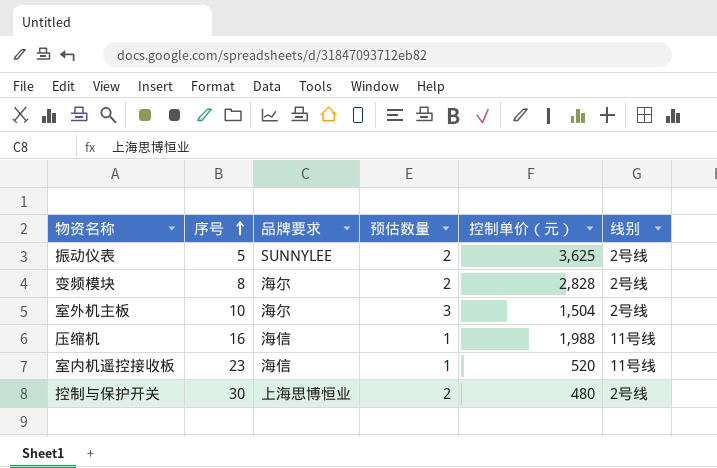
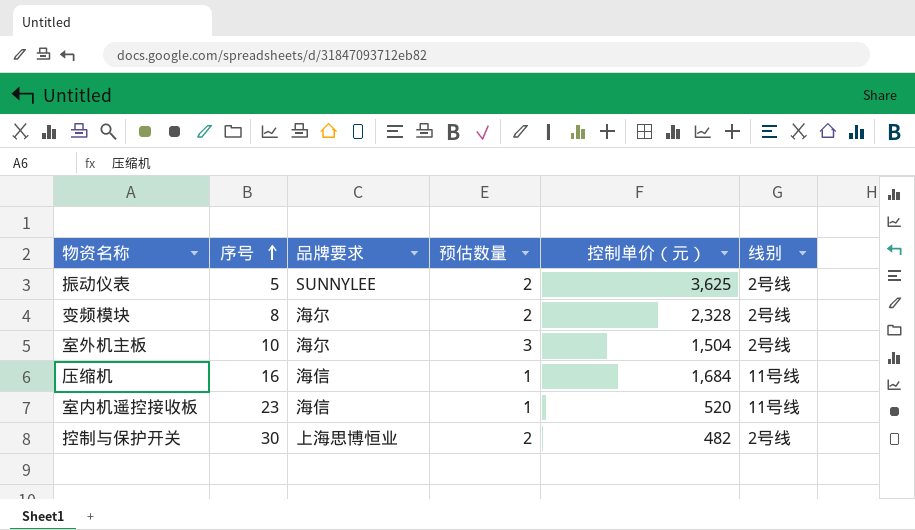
变频模块 | 控制单价（元）: 2,828 -> 2,328
压缩机 | 控制单价（元）: 1,988 -> 1,684
控制与保护开关 | 控制单价（元）: 480 -> 482

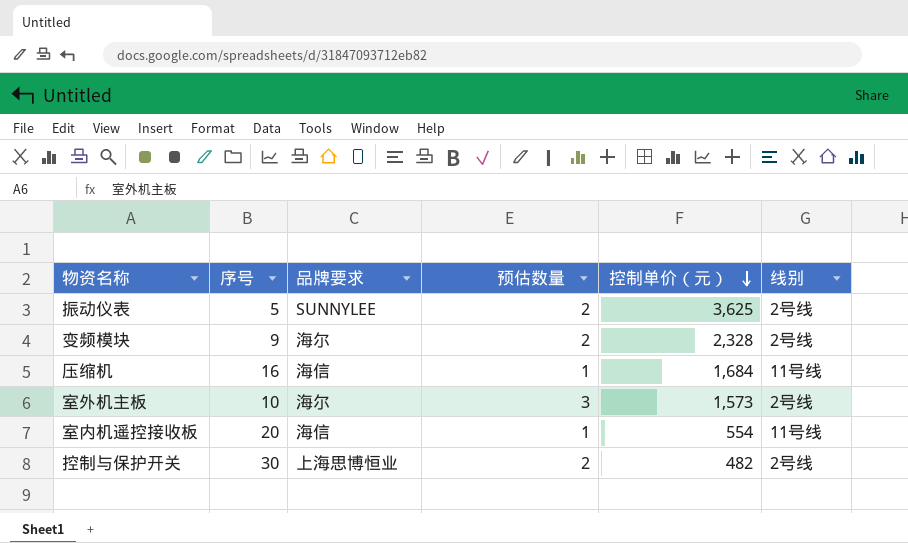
row order: 序号 ascending -> 控制单价（元） descending
变频模块 | 序号: 8 -> 9
室外机主板 | 控制单价（元）: 1,504 -> 1,573
室内机遥控接收板 | 序号: 23 -> 20
室内机遥控接收板 | 控制单价（元）: 520 -> 554

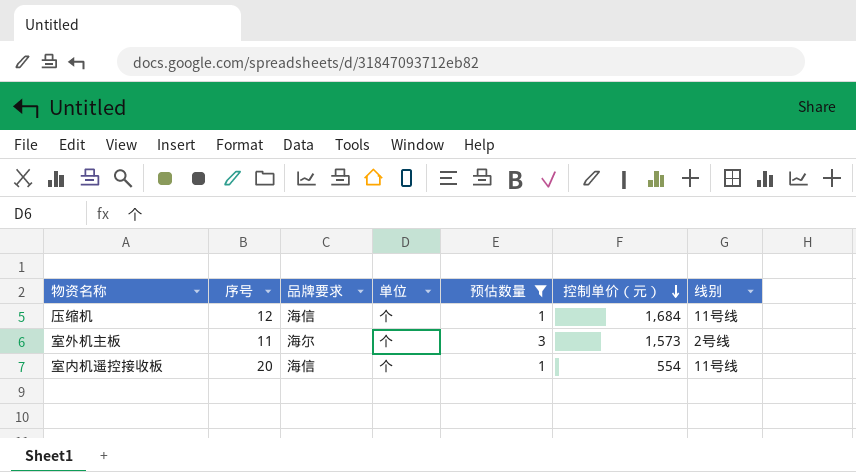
filter: none -> 预估数量 != 2
column 单位 | position: none -> 4
压缩机 | 序号: 16 -> 12
室外机主板 | 序号: 10 -> 11

